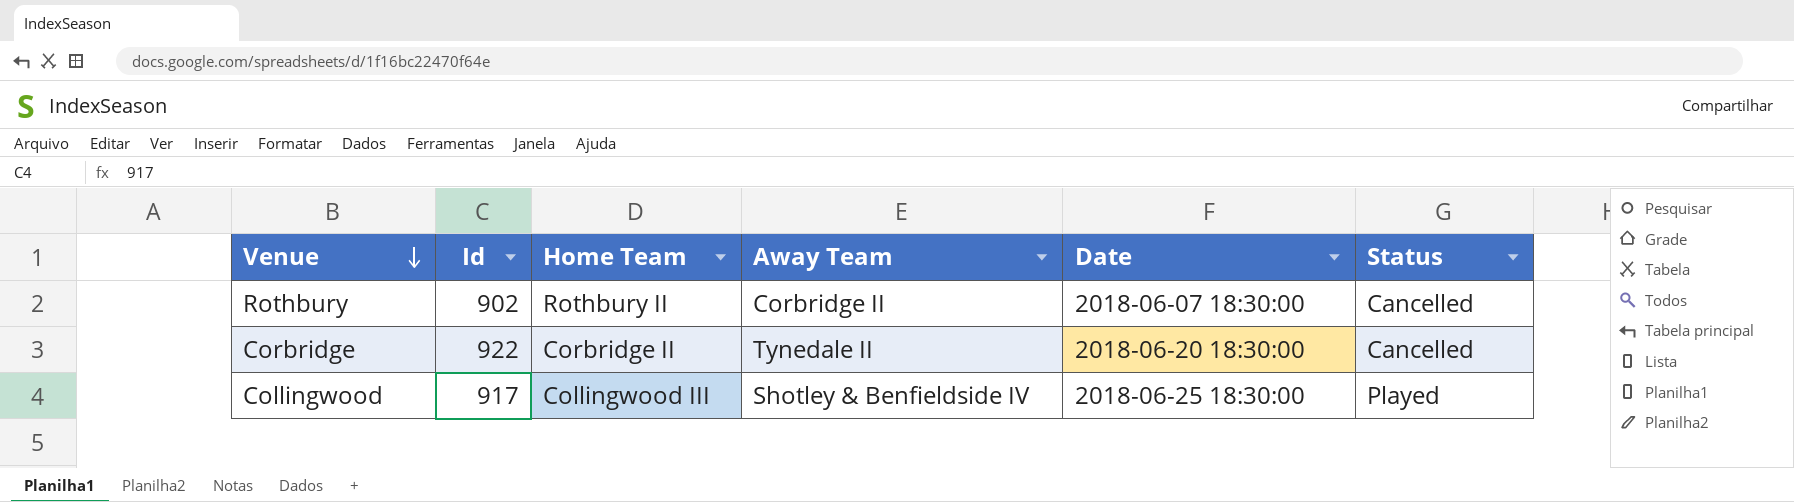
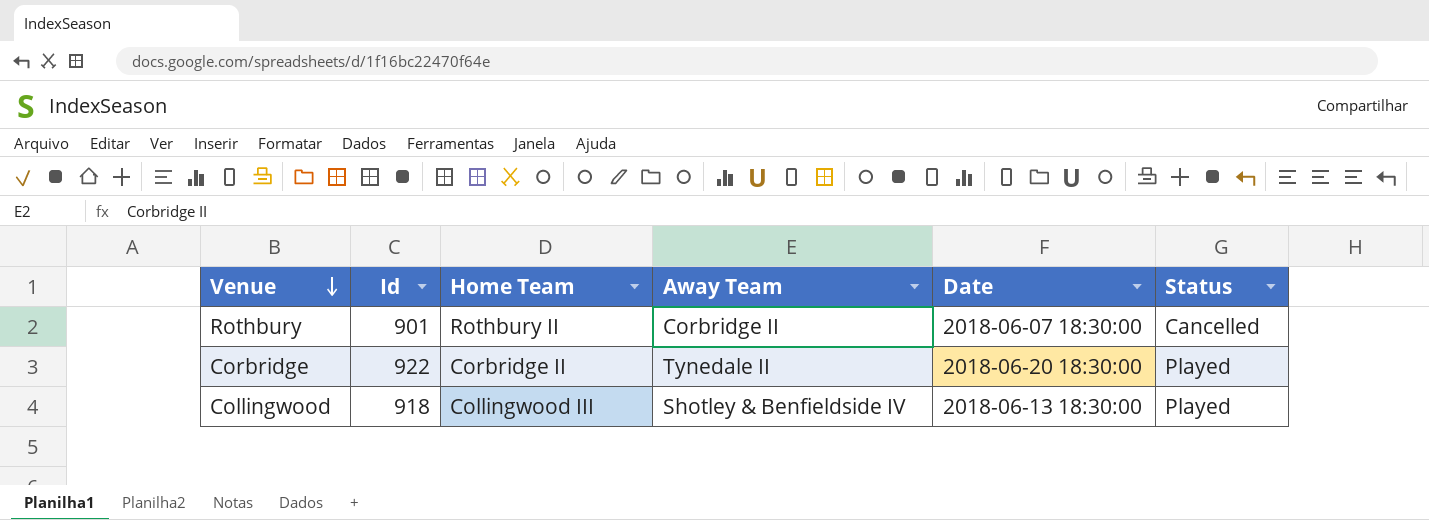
Rothbury | Id: 902 -> 901
Corbridge | Status: Cancelled -> Played
Collingwood | Id: 917 -> 918
Collingwood | Date: 2018-06-25 18:30:00 -> 2018-06-13 18:30:00

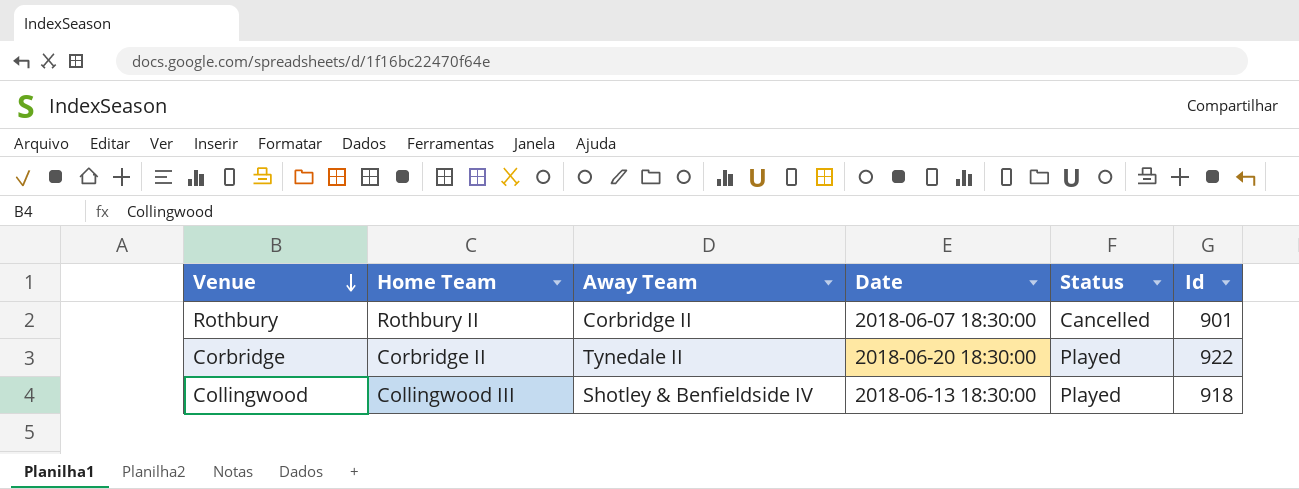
column Id | position: 2 -> 6

